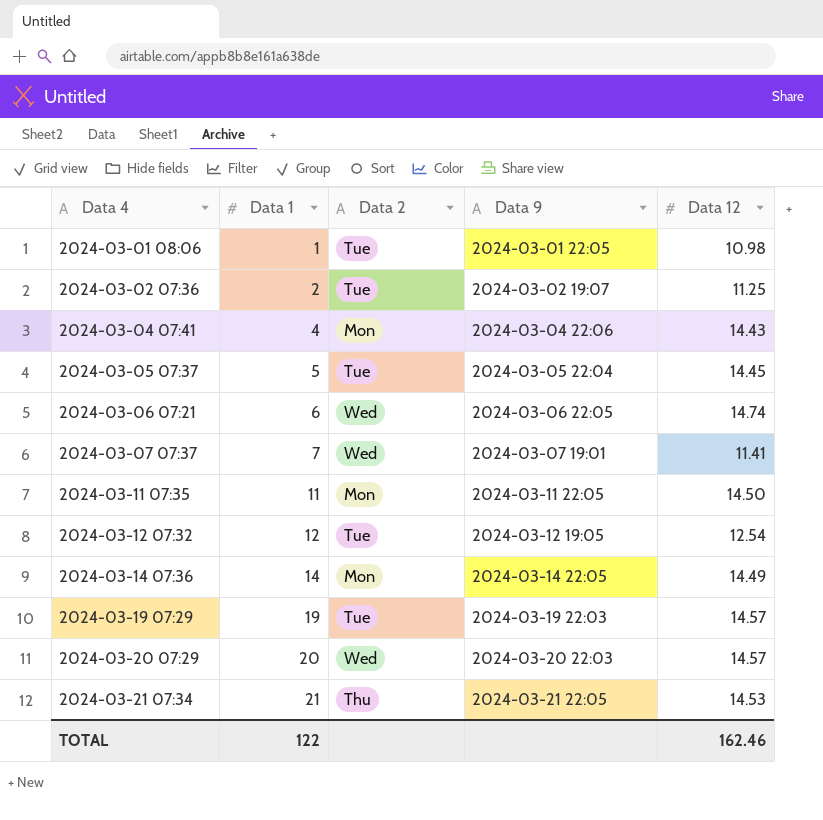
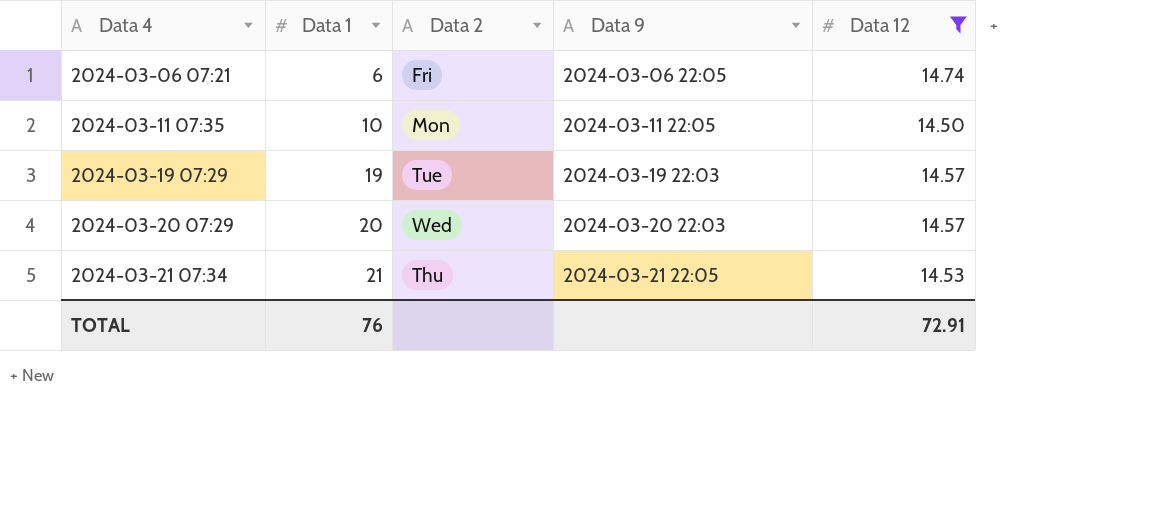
filter: none -> Data 12 >= 14.50
2024-03-06 07:21 | Data 2: Wed -> Fri
2024-03-11 07:35 | Data 1: 11 -> 10
TOTAL | Data 1: 122 -> 76
TOTAL | Data 12: 162.46 -> 72.91

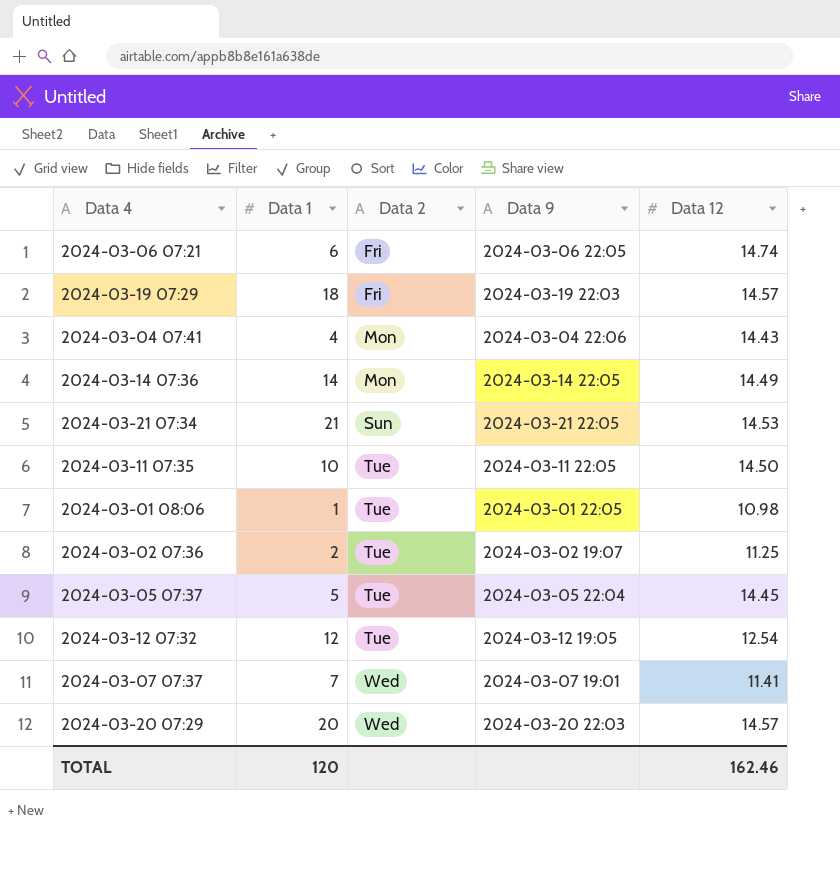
filter: Data 12 >= 14.50 -> none
row order: Data 4 ascending -> Data 2 ascending
2024-03-19 07:29 | Data 1: 19 -> 18
2024-03-19 07:29 | Data 2: Tue -> Fri
2024-03-21 07:34 | Data 2: Thu -> Sun
2024-03-11 07:35 | Data 2: Mon -> Tue
TOTAL | Data 1: 76 -> 120
TOTAL | Data 12: 72.91 -> 162.46

